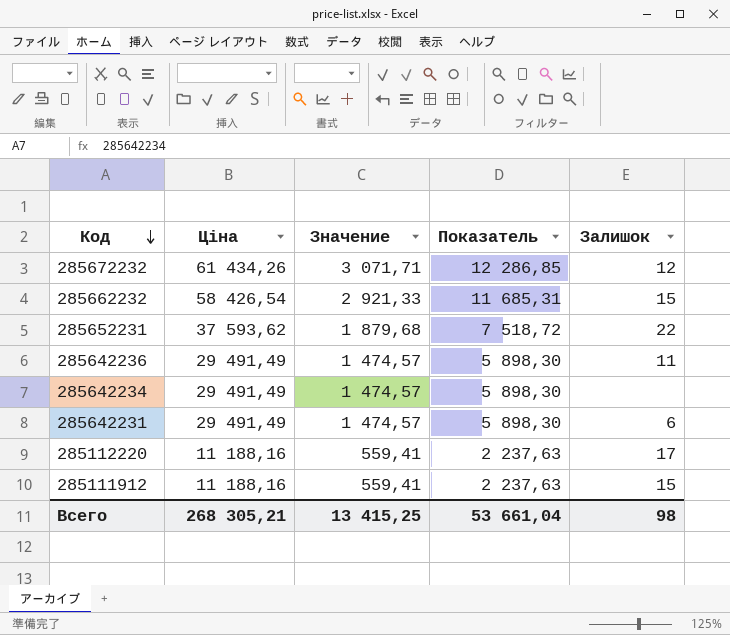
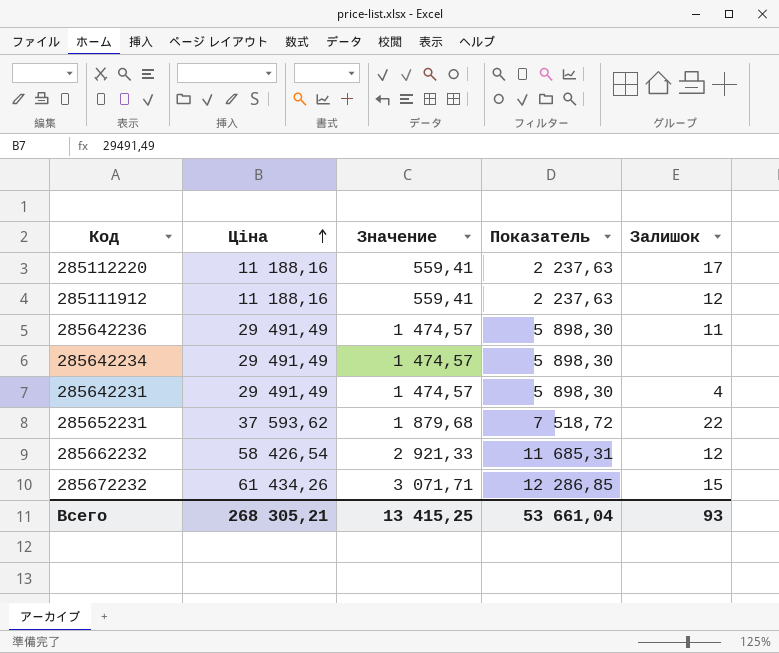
row order: Код descending -> Ціна ascending
285111912 | Залишок: 15 -> 12
285642231 | Залишок: 6 -> 4
285662232 | Залишок: 15 -> 12
285672232 | Залишок: 12 -> 15
Всего | Залишок: 98 -> 93

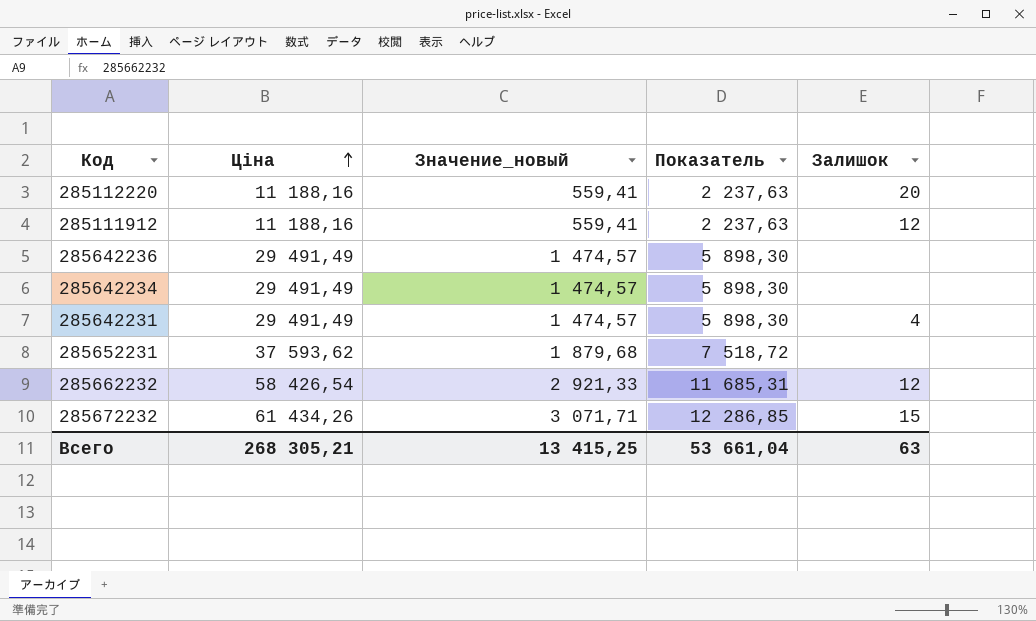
column name: Значение -> Значение_новый
285112220 | Залишок: 17 -> 20
285642236 | Залишок: 11 -> none
285652231 | Залишок: 22 -> none
Всего | Залишок: 93 -> 63

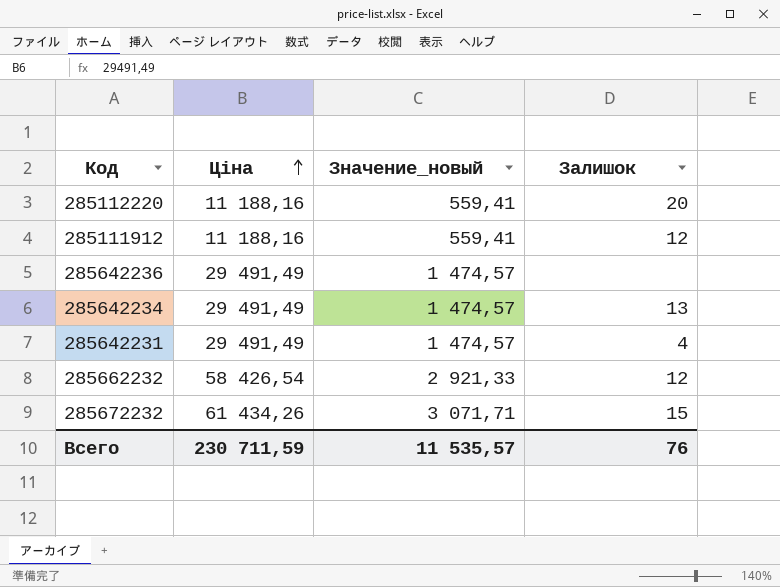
column Показатель | formula: [Ціна] * 0,2 -> none
row 285652231: 37 593,62 | 1 879,68 | 7 518,72 | none -> none
285642234 | Залишок: none -> 13
Всего | Ціна: 268 305,21 -> 230 711,59
Всего | Значение_новый: 13 415,25 -> 11 535,57
Всего | Залишок: 63 -> 76

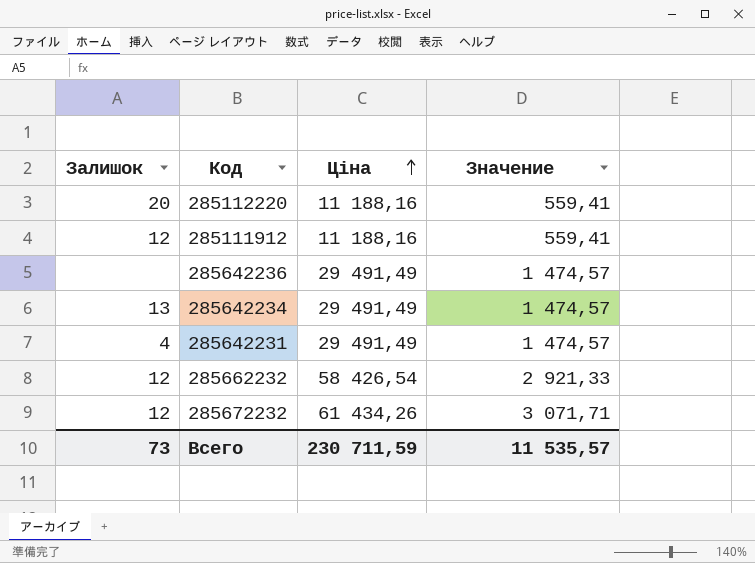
column Залишок | position: 4 -> 1
column name: Значение_новый -> Значение
285672232 | Залишок: 15 -> 12
Всего | Залишок: 76 -> 73

